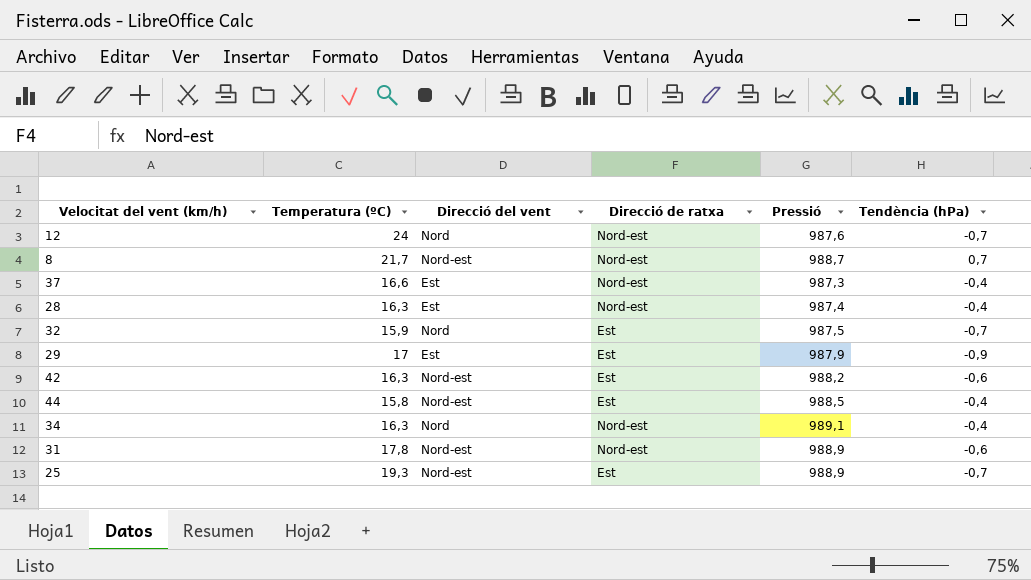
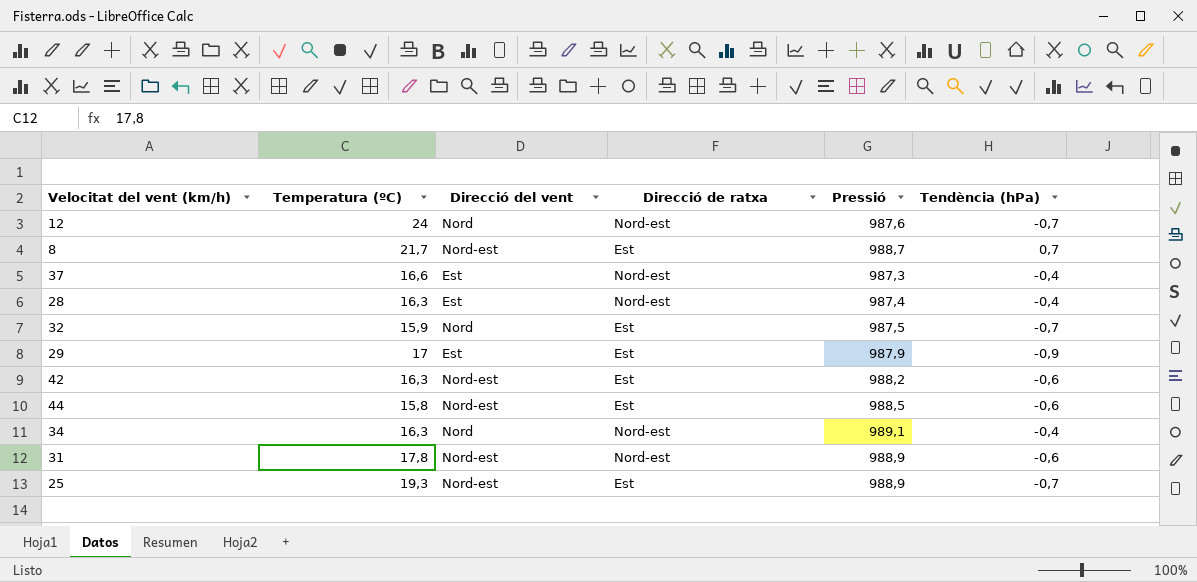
8 | Direcció de ratxa: Nord-est -> Est
44 | Tendència (hPa): -0,4 -> -0,6

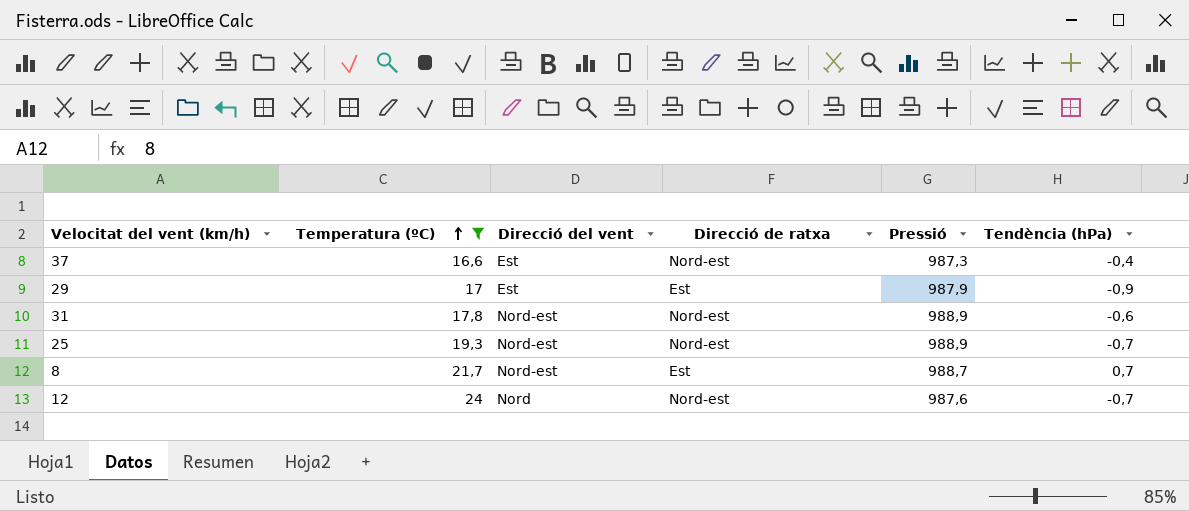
filter: none -> Temperatura (ºC) >= 16,6
row order: none -> Temperatura (ºC) ascending
25 | Direcció de ratxa: Est -> Nord-est

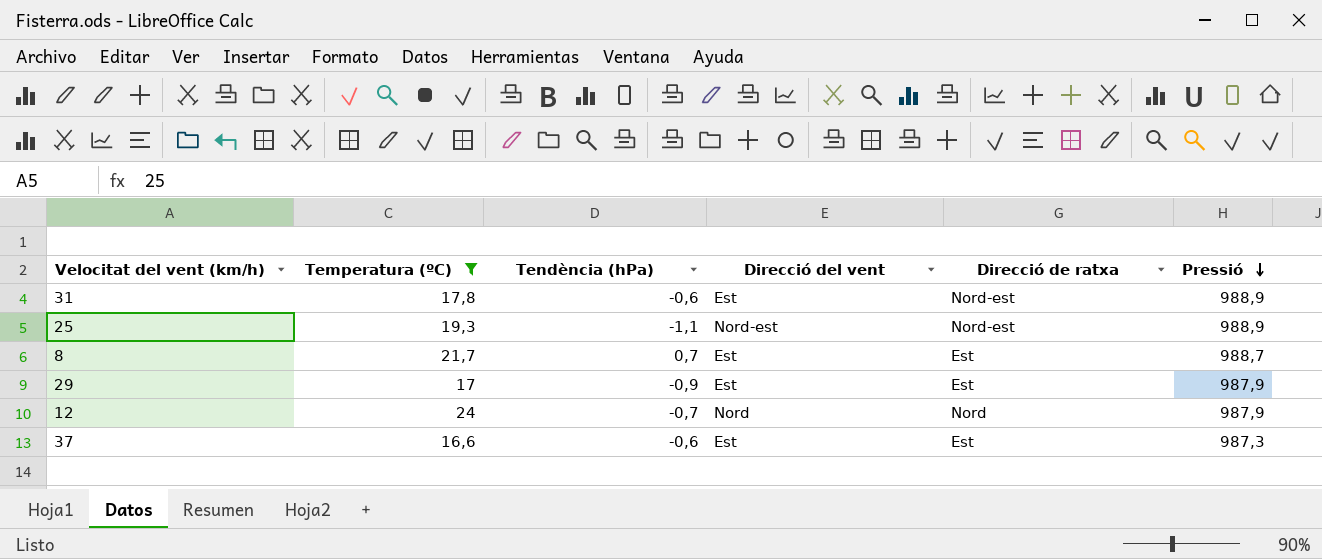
row order: Temperatura (ºC) ascending -> Pressió descending
column Tendència (hPa) | position: 6 -> 3
31 | Direcció del vent: Nord-est -> Est
25 | Tendència (hPa): -0,7 -> -1,1
8 | Direcció del vent: Nord-est -> Est
12 | Direcció de ratxa: Nord-est -> Nord
12 | Pressió: 987,6 -> 987,9
37 | Tendència (hPa): -0,4 -> -0,6
37 | Direcció de ratxa: Nord-est -> Est

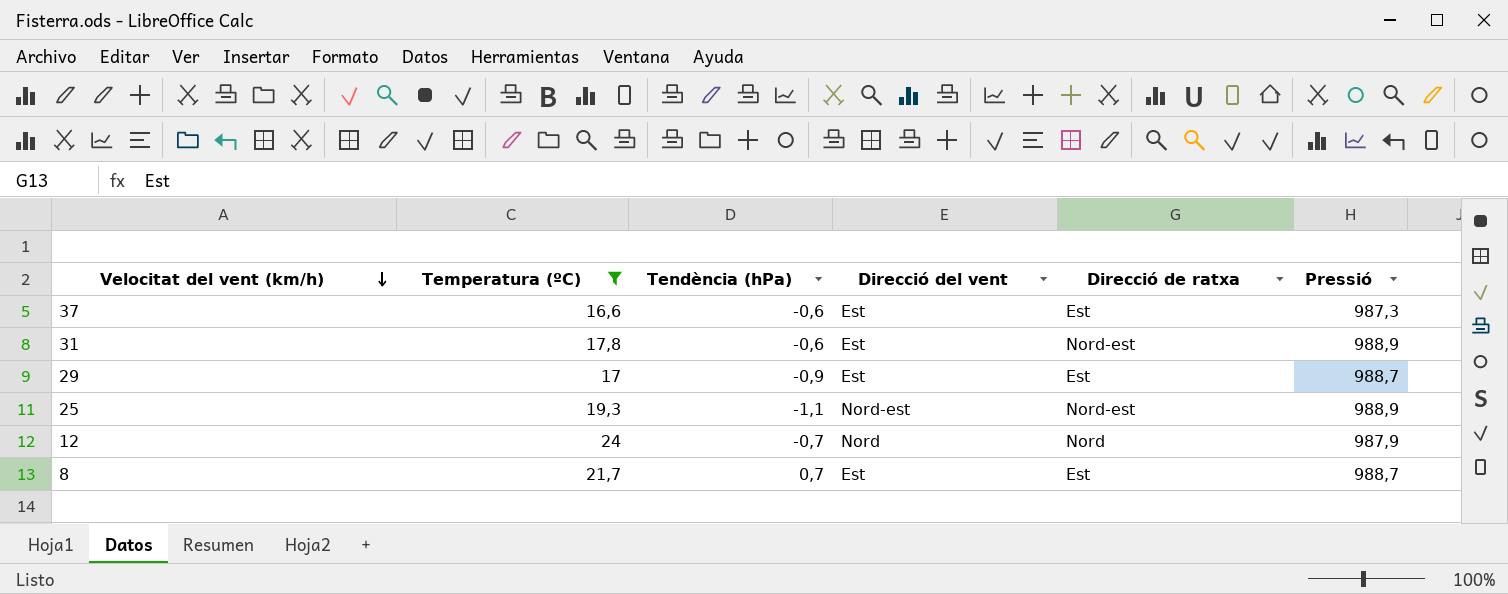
row order: Pressió descending -> Velocitat del vent (km/h) descending
29 | Pressió: 987,9 -> 988,7

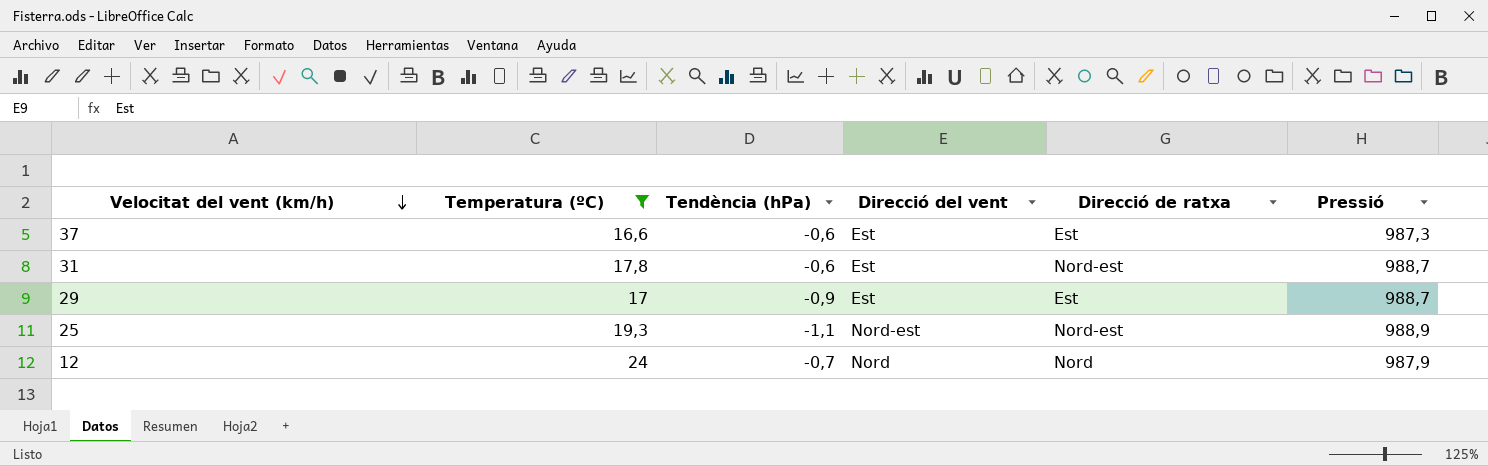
row 8: 21,7 | 0,7 | Est | Est | 988,7 -> none
31 | Pressió: 988,9 -> 988,7

